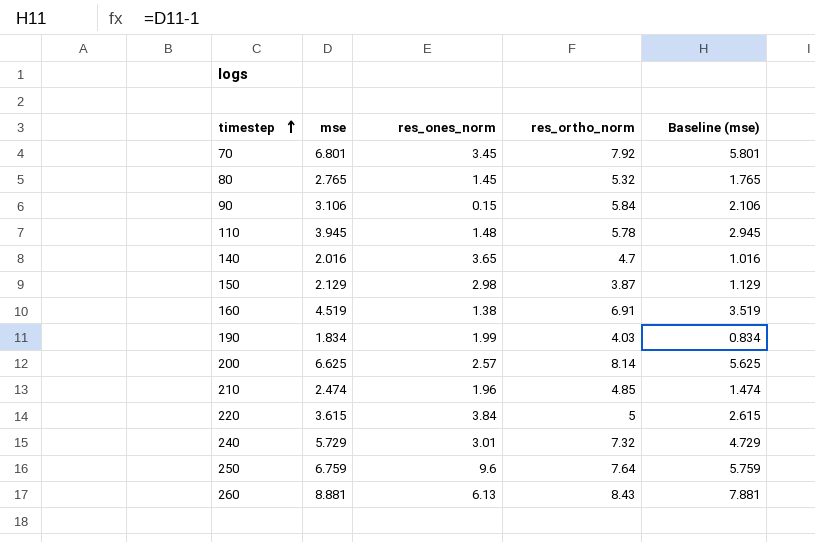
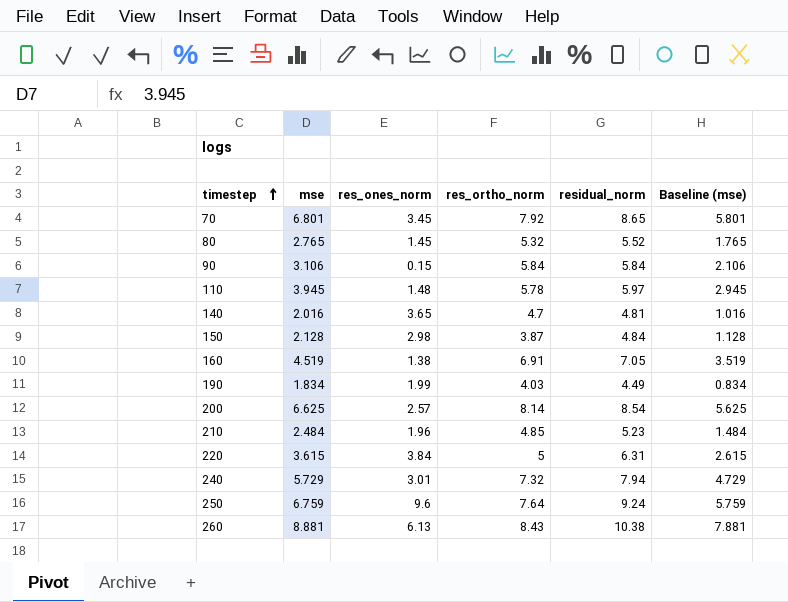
column residual_norm | position: none -> 5
150 | mse: 2.129 -> 2.128
150 | Baseline (mse): 1.129 -> 1.128
210 | mse: 2.474 -> 2.484
210 | Baseline (mse): 1.474 -> 1.484

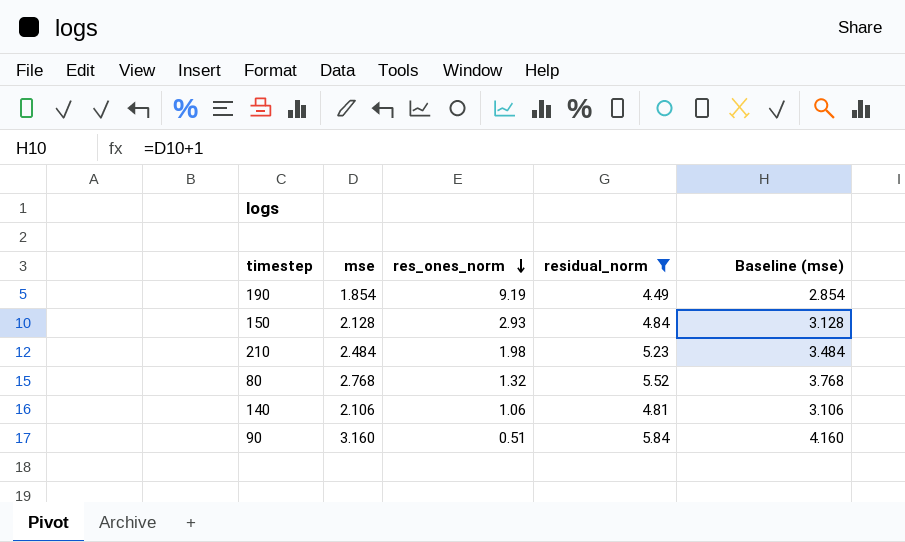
filter: none -> residual_norm <= 5.84
row order: timestep ascending -> res_ones_norm descending
column res_ortho_norm | position: 4 -> none
column Baseline (mse) | formula: [mse] - 1 -> [mse] + 1
190 | mse: 1.834 -> 1.854
190 | res_ones_norm: 1.99 -> 9.19
150 | res_ones_norm: 2.98 -> 2.93
210 | res_ones_norm: 1.96 -> 1.98
80 | mse: 2.765 -> 2.768
80 | res_ones_norm: 1.45 -> 1.32
140 | mse: 2.016 -> 2.106
140 | res_ones_norm: 3.65 -> 1.06
90 | mse: 3.106 -> 3.160
90 | res_ones_norm: 0.15 -> 0.51

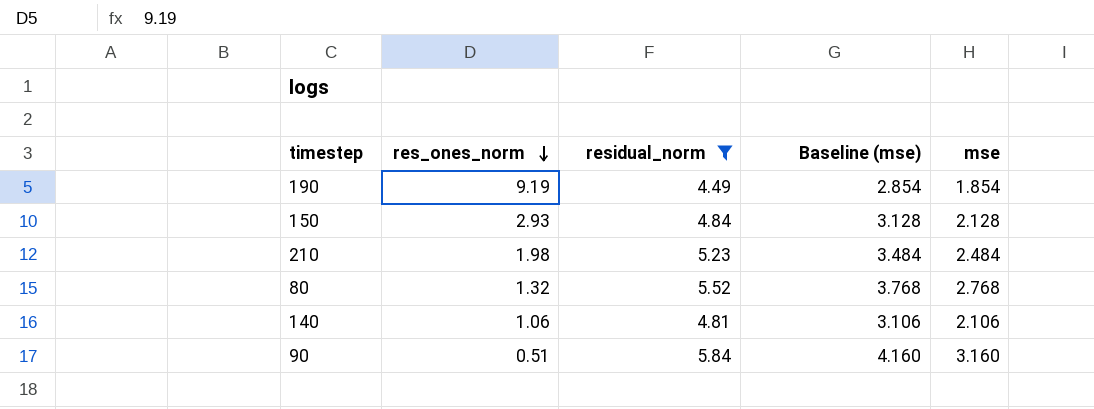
column mse | position: 2 -> 5

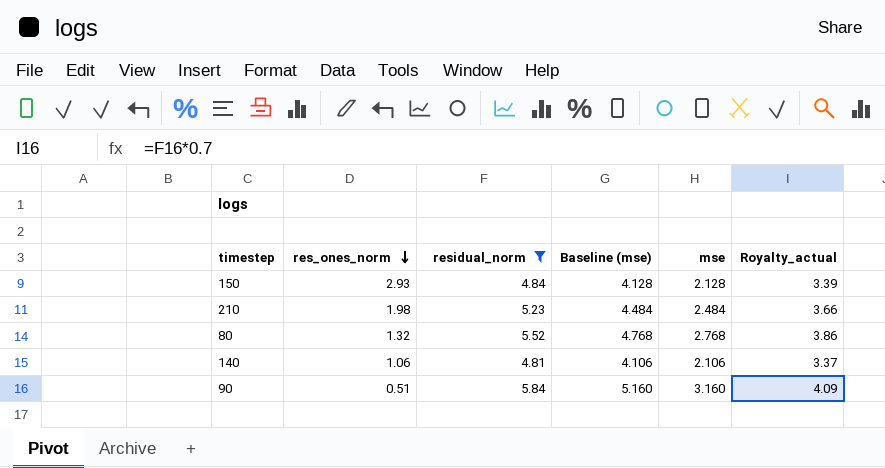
column Baseline (mse) | formula: [mse] + 1 -> [mse] + 2
column Royalty_actual | formula: none -> [residual_norm] * 0.7
row 190: 9.19 | 4.49 | 2.854 | 1.854 -> none

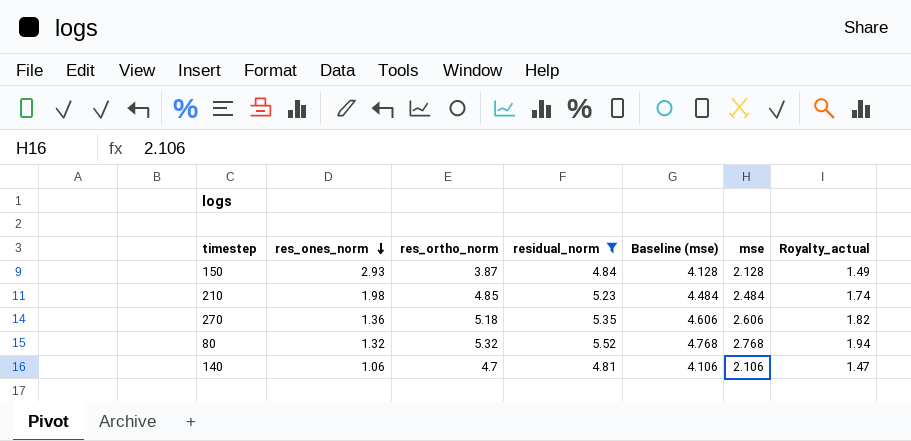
column res_ortho_norm | position: none -> 3
column Royalty_actual | formula: [residual_norm] * 0.7 -> [mse] * 0.7
row 90: 0.51 | 5.84 | 5.160 | 3.160 | 4.09 -> none
row 270: none -> 1.36 | 5.18 | 5.35 | 4.606 | 2.606 | 1.82

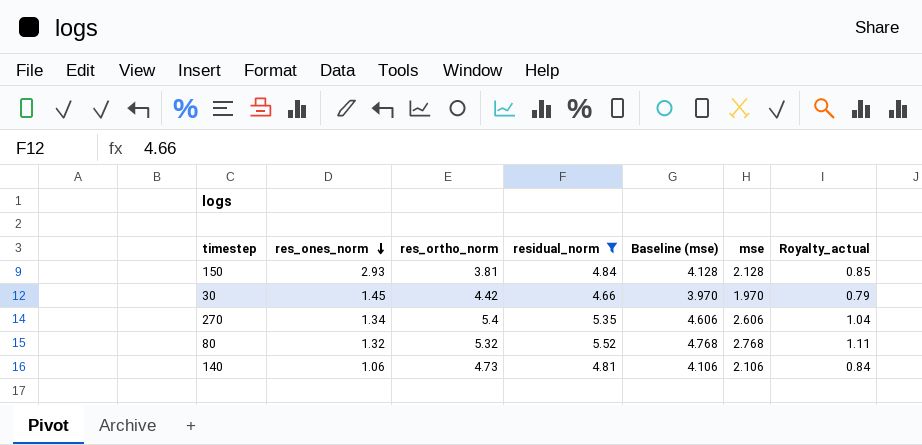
column Royalty_actual | formula: [mse] * 0.7 -> [mse] * 0.4
row 210: 1.98 | 4.85 | 5.23 | 4.484 | 2.484 | 1.74 -> none
150 | res_ortho_norm: 3.87 -> 3.81
row 30: none -> 1.45 | 4.42 | 4.66 | 3.970 | 1.970 | 0.79
270 | res_ones_norm: 1.36 -> 1.34
270 | res_ortho_norm: 5.18 -> 5.4
140 | res_ortho_norm: 4.7 -> 4.73

